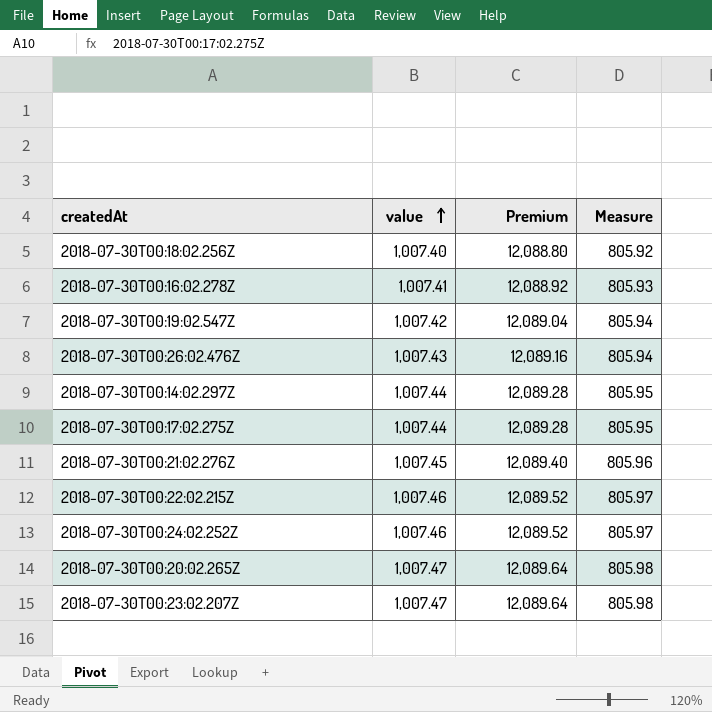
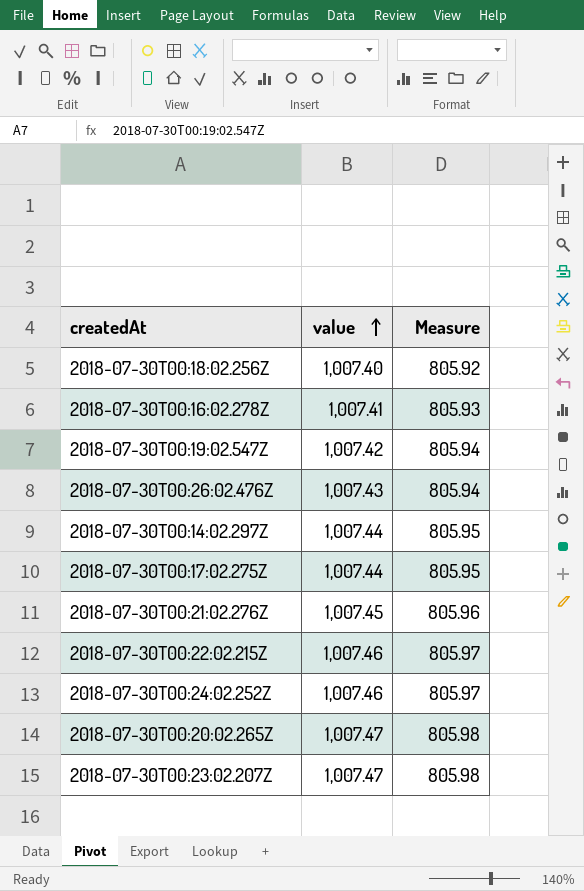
column Premium | formula: [value] * 12 -> none

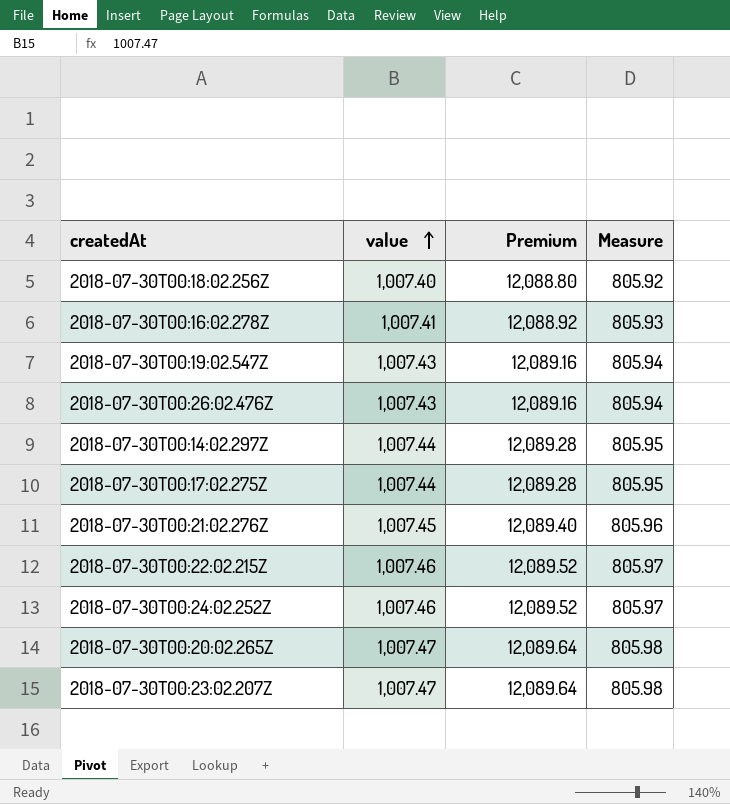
column Premium | formula: none -> [value] * 12
2018-07-30T00:19:02.547Z | value: 1,007.42 -> 1,007.43

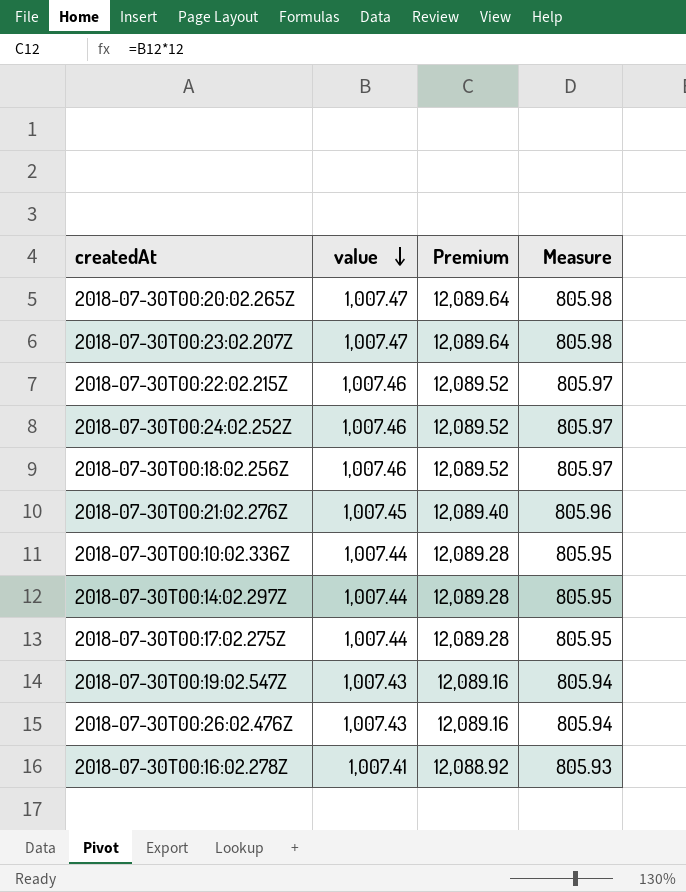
row order: value ascending -> value descending
2018-07-30T00:18:02.256Z | value: 1,007.40 -> 1,007.46
2018-07-30T00:18:02.256Z | Premium: 12,088.80 -> 12,089.52
2018-07-30T00:18:02.256Z | Measure: 805.92 -> 805.97
row 2018-07-30T00:10:02.336Z: none -> 1,007.44 | 12,089.28 | 805.95

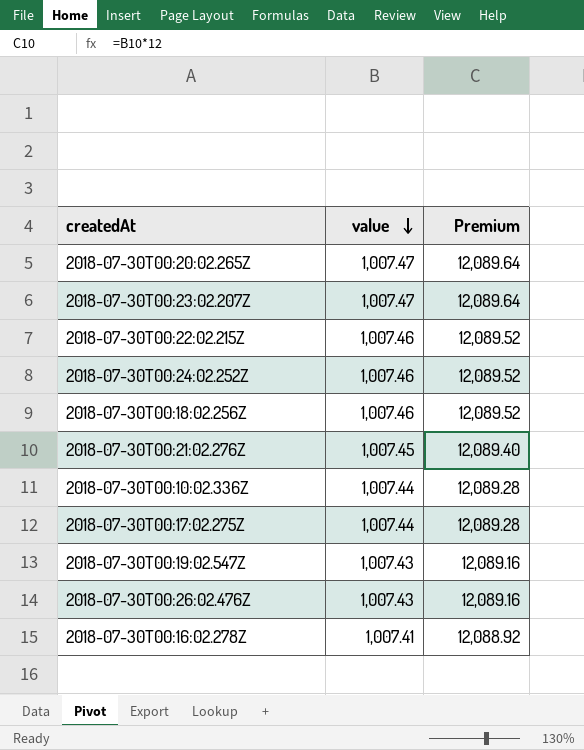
column Measure | formula: [value] * 0.8 -> none
row 2018-07-30T00:14:02.297Z: 1,007.44 | 12,089.28 | 805.95 -> none

